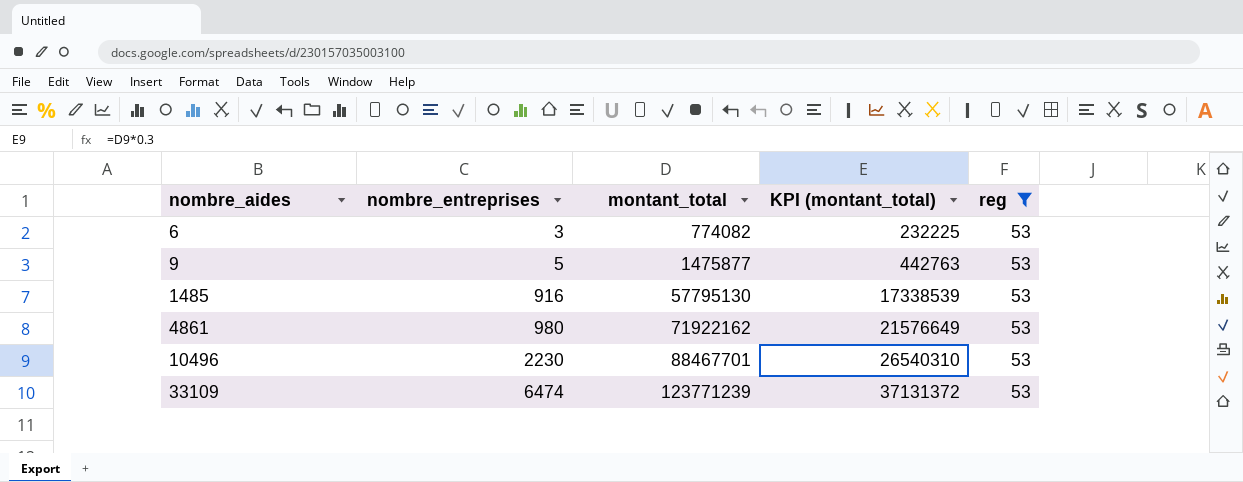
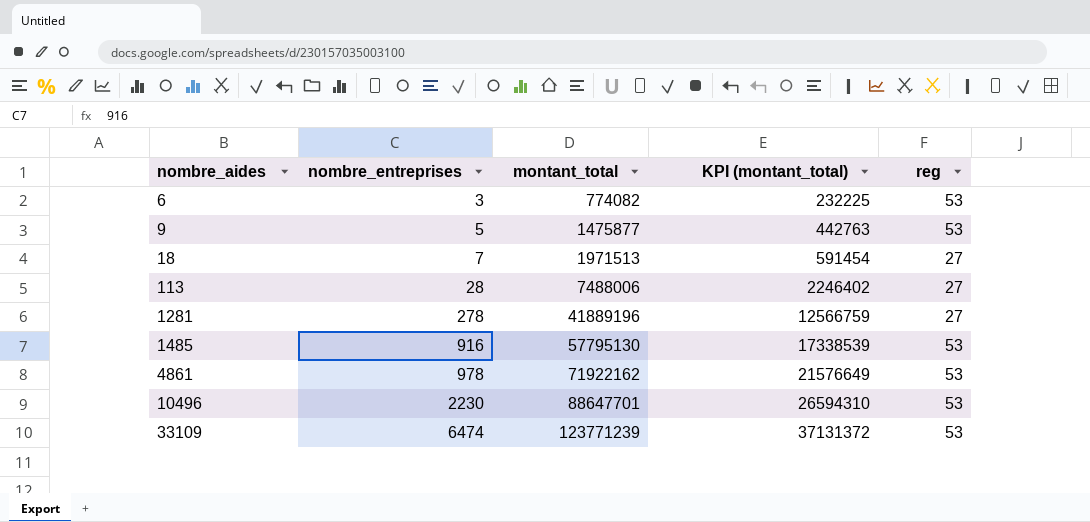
filter: reg = 53 -> none
4861 | nombre_entreprises: 980 -> 978
10496 | montant_total: 88467701 -> 88647701
10496 | KPI (montant_total): 26540310 -> 26594310

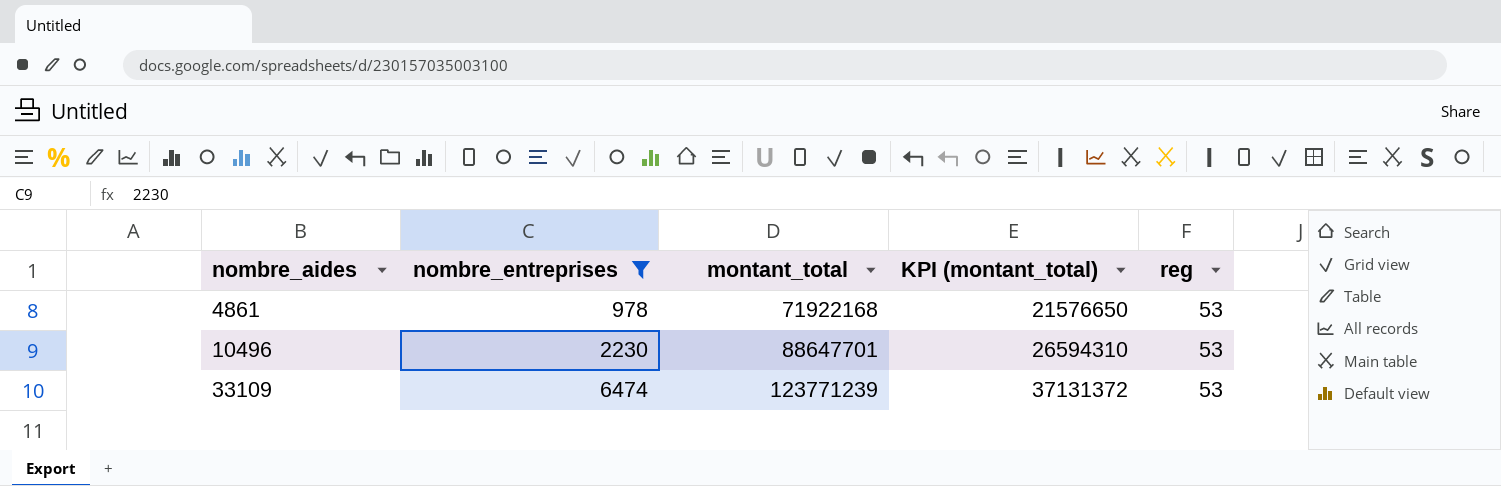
filter: none -> nombre_entreprises >= 978
4861 | montant_total: 71922162 -> 71922168
4861 | KPI (montant_total): 21576649 -> 21576650

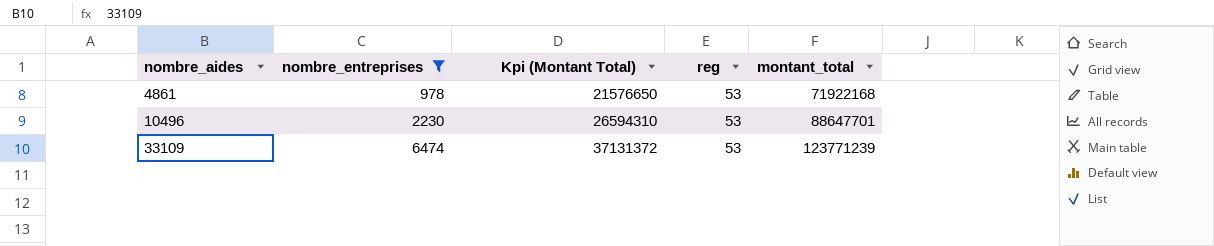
column name: KPI (montant_total) -> Kpi (Montant Total)
column montant_total | position: 3 -> 5

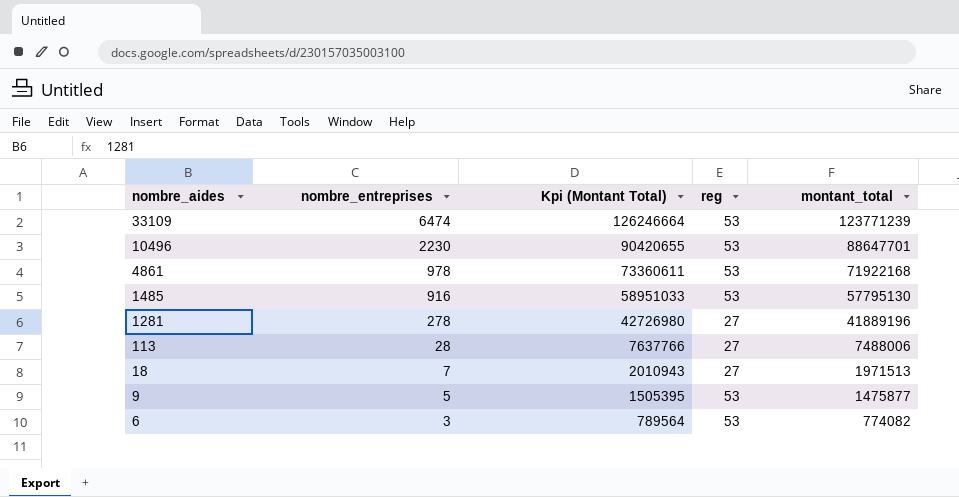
filter: nombre_entreprises >= 978 -> none
row order: nombre_aides ascending -> nombre_aides descending
column Kpi (Montant Total) | formula: [montant_total] * 0.3 -> [montant_total] * 1.02

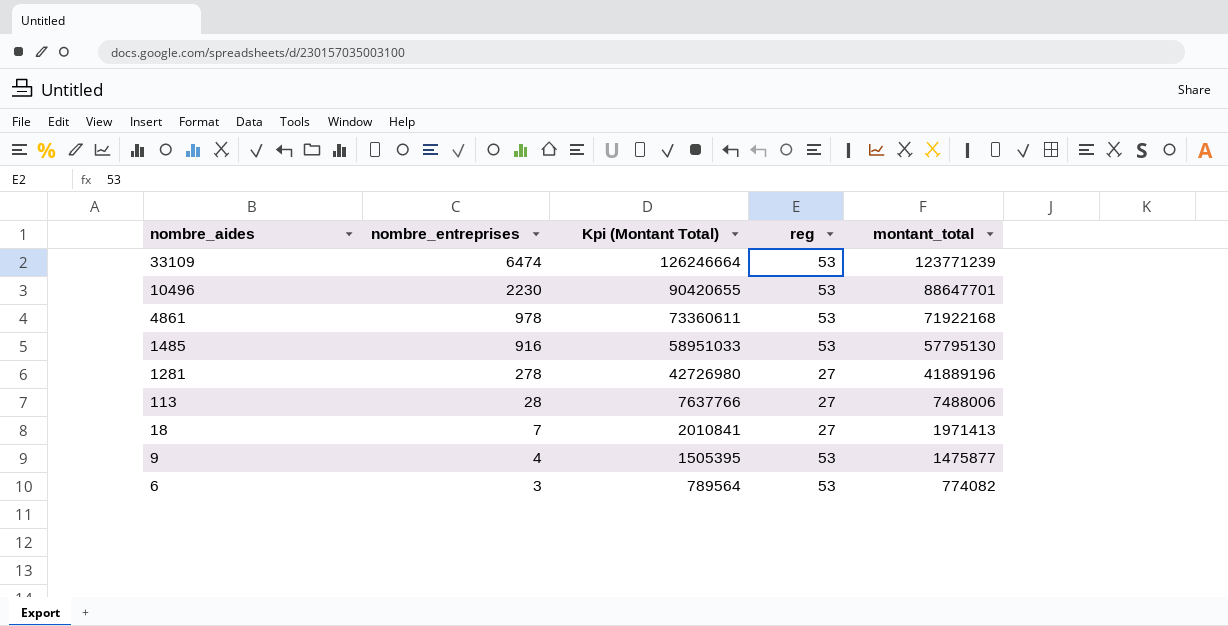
18 | Kpi (Montant Total): 2010943 -> 2010841
18 | montant_total: 1971513 -> 1971413
9 | nombre_entreprises: 5 -> 4

